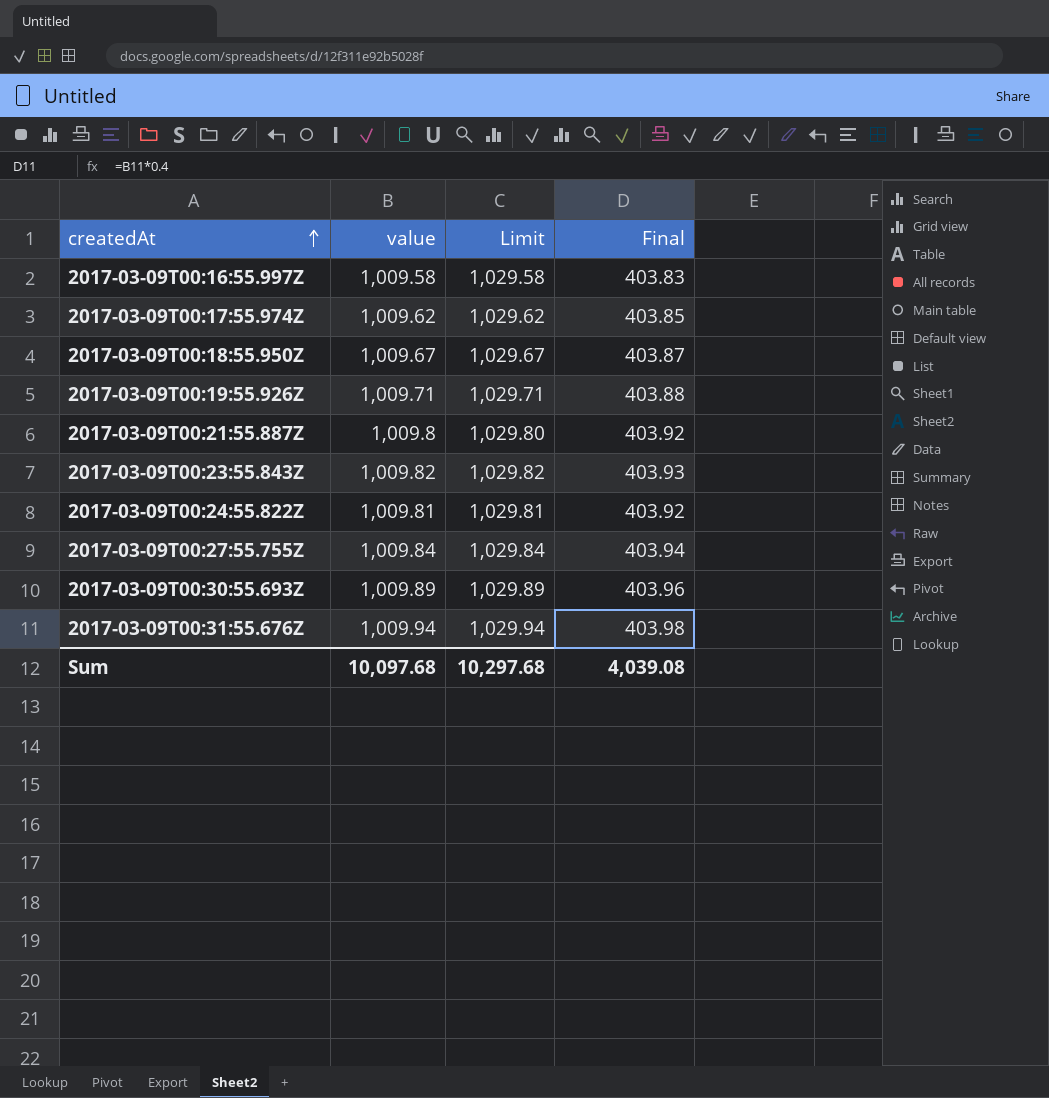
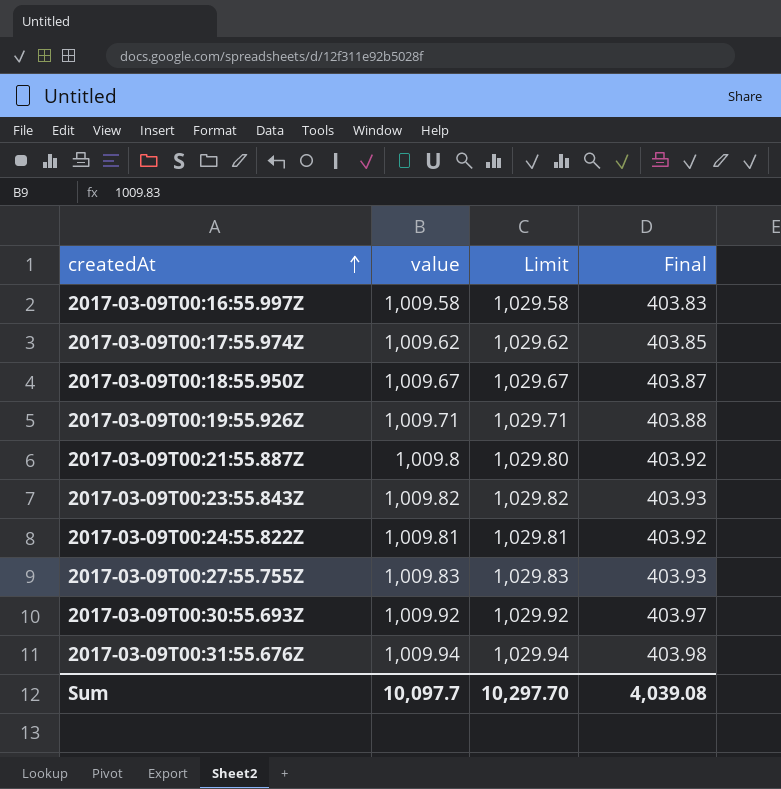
2017-03-09T00:27:55.755Z | value: 1,009.84 -> 1,009.83
2017-03-09T00:27:55.755Z | Limit: 1,029.84 -> 1,029.83
2017-03-09T00:27:55.755Z | Final: 403.94 -> 403.93
2017-03-09T00:30:55.693Z | value: 1,009.89 -> 1,009.92
2017-03-09T00:30:55.693Z | Limit: 1,029.89 -> 1,029.92
2017-03-09T00:30:55.693Z | Final: 403.96 -> 403.97
Sum | value: 10,097.68 -> 10,097.7
Sum | Limit: 10,297.68 -> 10,297.70

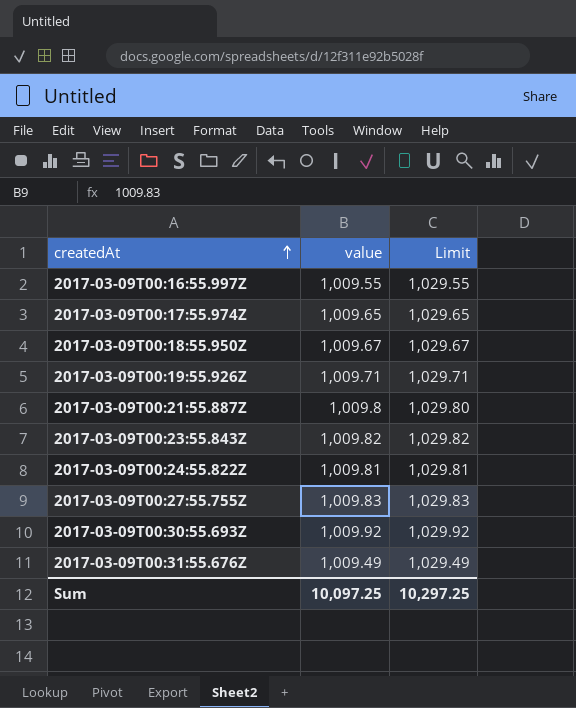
column Final | formula: [value] * 0.4 -> none
2017-03-09T00:16:55.997Z | value: 1,009.58 -> 1,009.55
2017-03-09T00:16:55.997Z | Limit: 1,029.58 -> 1,029.55
2017-03-09T00:17:55.974Z | value: 1,009.62 -> 1,009.65
2017-03-09T00:17:55.974Z | Limit: 1,029.62 -> 1,029.65
2017-03-09T00:31:55.676Z | value: 1,009.94 -> 1,009.49
2017-03-09T00:31:55.676Z | Limit: 1,029.94 -> 1,029.49
Sum | value: 10,097.7 -> 10,097.25
Sum | Limit: 10,297.70 -> 10,297.25

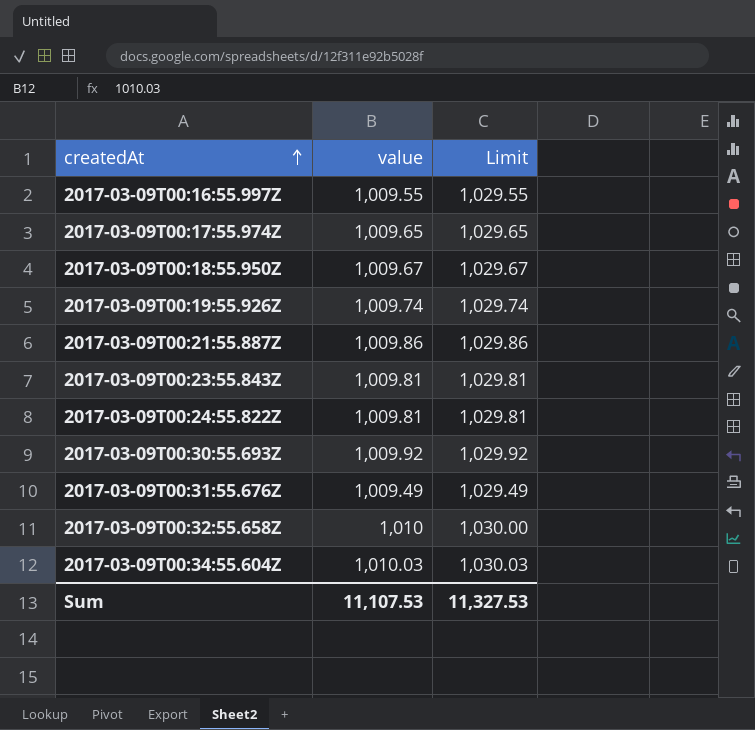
row 2017-03-09T00:27:55.755Z: 1,009.83 | 1,029.83 -> none
2017-03-09T00:19:55.926Z | value: 1,009.71 -> 1,009.74
2017-03-09T00:19:55.926Z | Limit: 1,029.71 -> 1,029.74
2017-03-09T00:21:55.887Z | value: 1,009.8 -> 1,009.86
2017-03-09T00:21:55.887Z | Limit: 1,029.80 -> 1,029.86
2017-03-09T00:23:55.843Z | value: 1,009.82 -> 1,009.81
2017-03-09T00:23:55.843Z | Limit: 1,029.82 -> 1,029.81
row 2017-03-09T00:32:55.658Z: none -> 1,010 | 1,030.00
row 2017-03-09T00:34:55.604Z: none -> 1,010.03 | 1,030.03
Sum | value: 10,097.25 -> 11,107.53
Sum | Limit: 10,297.25 -> 11,327.53

